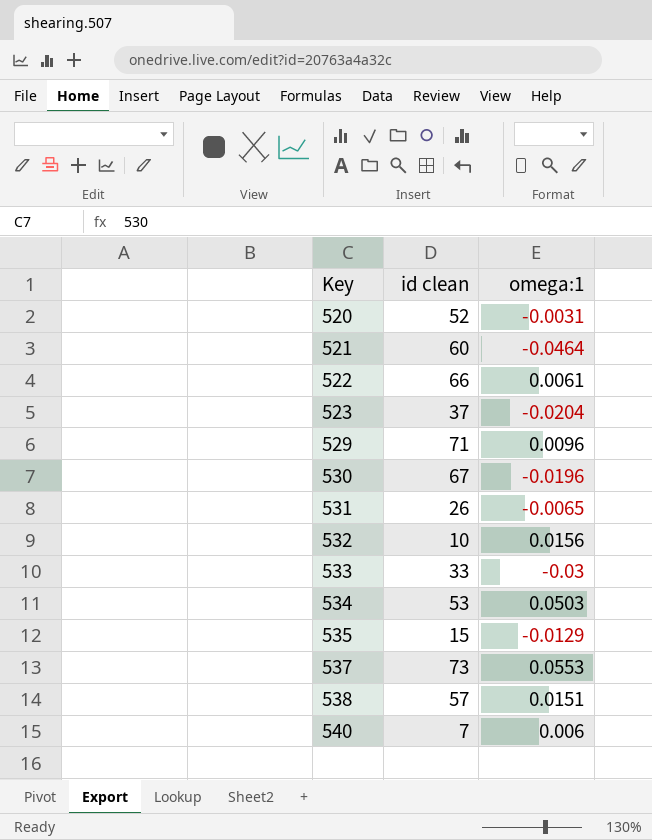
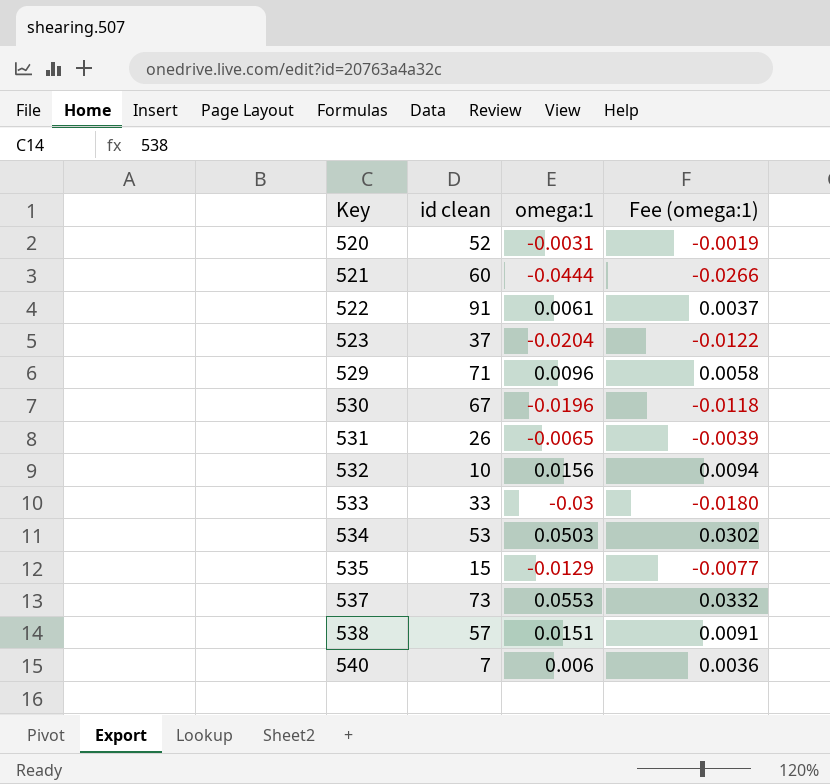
column Fee (omega:1) | formula: none -> [omega:1] * 0.6
521 | omega:1: -0.0464 -> -0.0444
522 | id clean: 66 -> 91

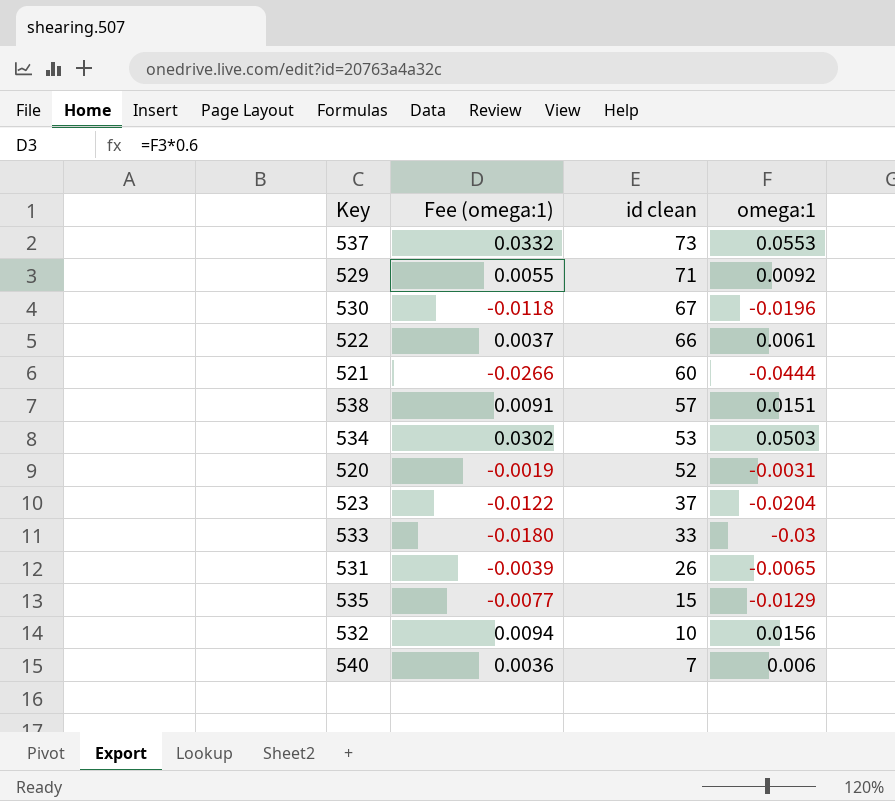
row order: Key ascending -> id clean descending
column Fee (omega:1) | position: 4 -> 2
529 | Fee (omega:1): 0.0058 -> 0.0055
529 | omega:1: 0.0096 -> 0.0092
522 | id clean: 91 -> 66

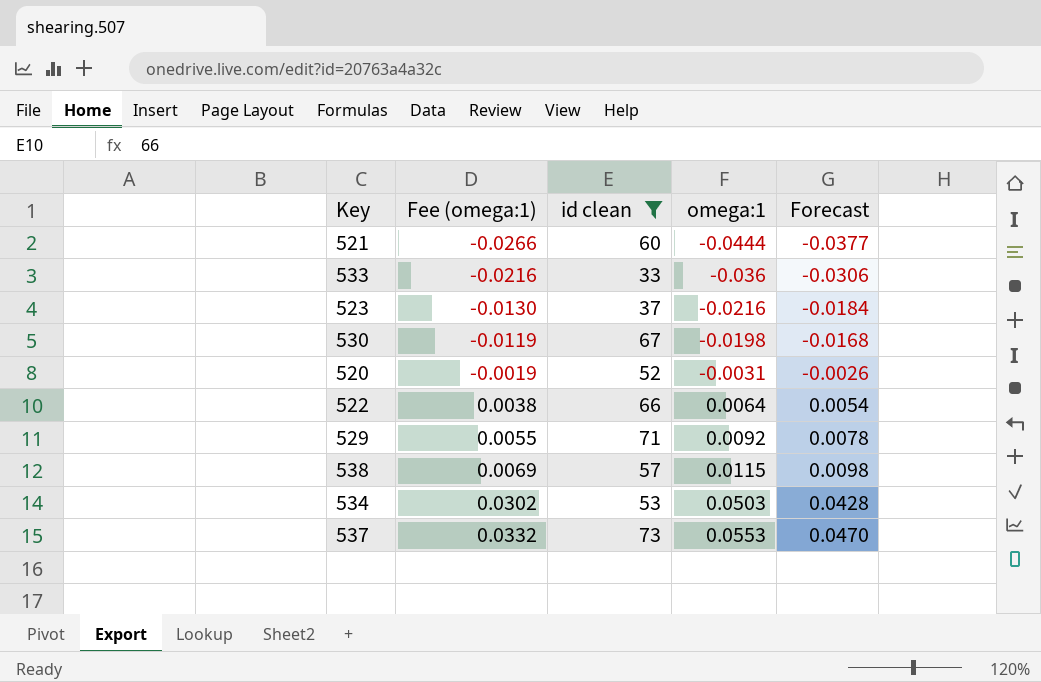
filter: none -> id clean >= 33
row order: id clean descending -> Fee (omega:1) ascending
column Forecast | formula: none -> [omega:1] * 0.85
533 | Fee (omega:1): -0.0180 -> -0.0216
533 | omega:1: -0.03 -> -0.036
523 | Fee (omega:1): -0.0122 -> -0.0130
523 | omega:1: -0.0204 -> -0.0216
530 | Fee (omega:1): -0.0118 -> -0.0119
530 | omega:1: -0.0196 -> -0.0198
522 | Fee (omega:1): 0.0037 -> 0.0038
522 | omega:1: 0.0061 -> 0.0064
538 | Fee (omega:1): 0.0091 -> 0.0069
538 | omega:1: 0.0151 -> 0.0115

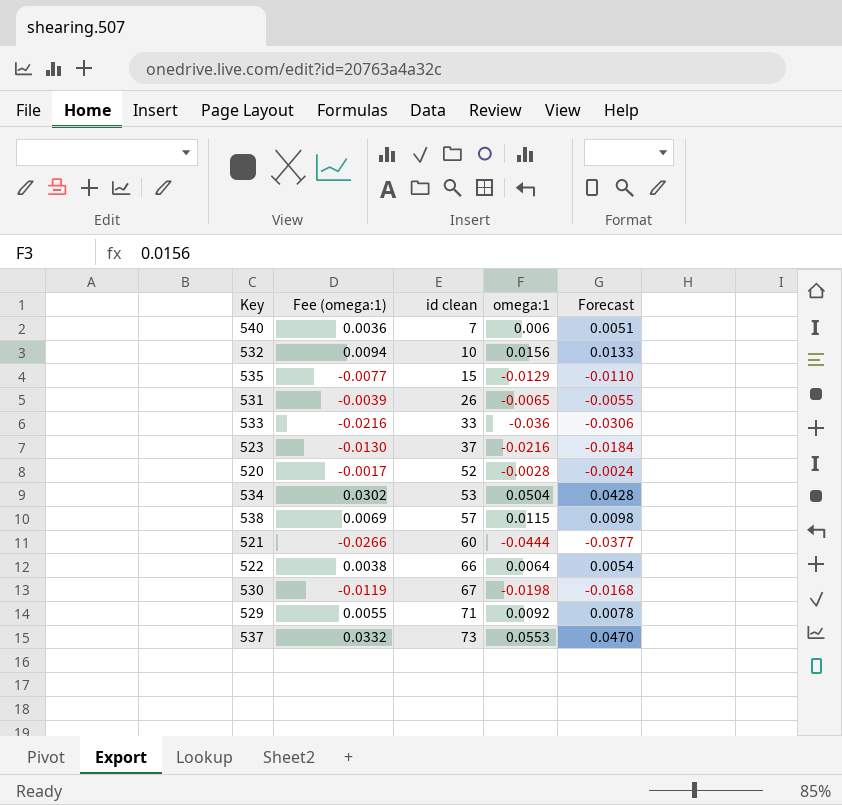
filter: id clean >= 33 -> none
row order: Fee (omega:1) ascending -> id clean ascending
520 | Fee (omega:1): -0.0019 -> -0.0017
520 | omega:1: -0.0031 -> -0.0028
520 | Forecast: -0.0026 -> -0.0024
534 | omega:1: 0.0503 -> 0.0504

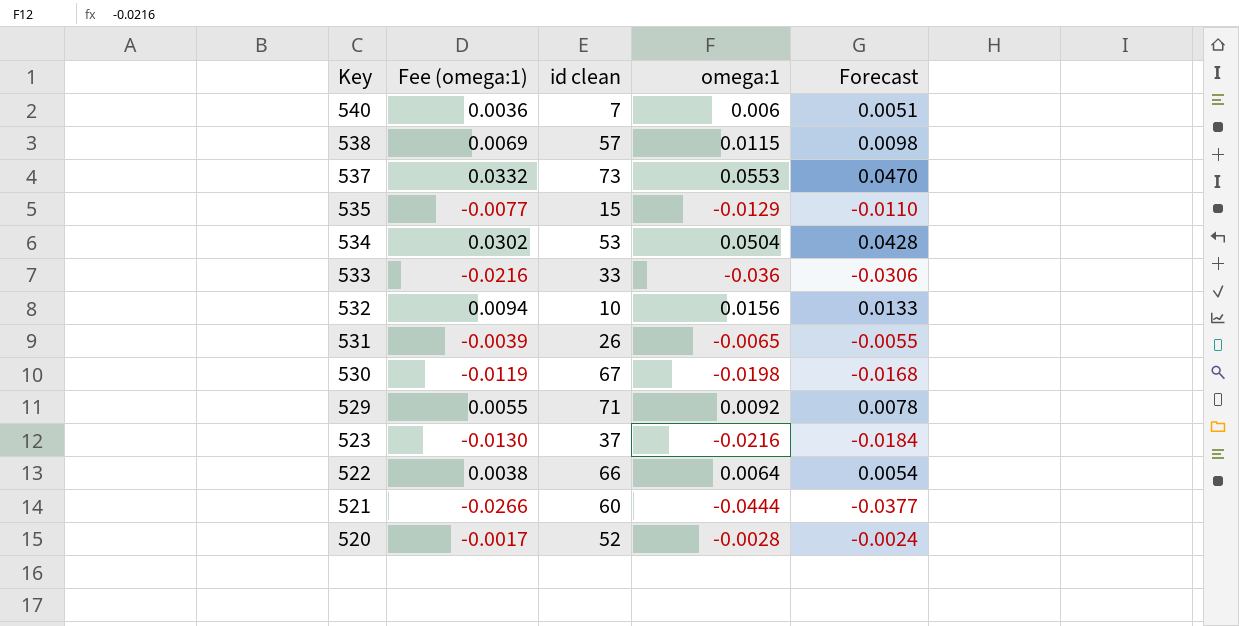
row order: id clean ascending -> Key descending

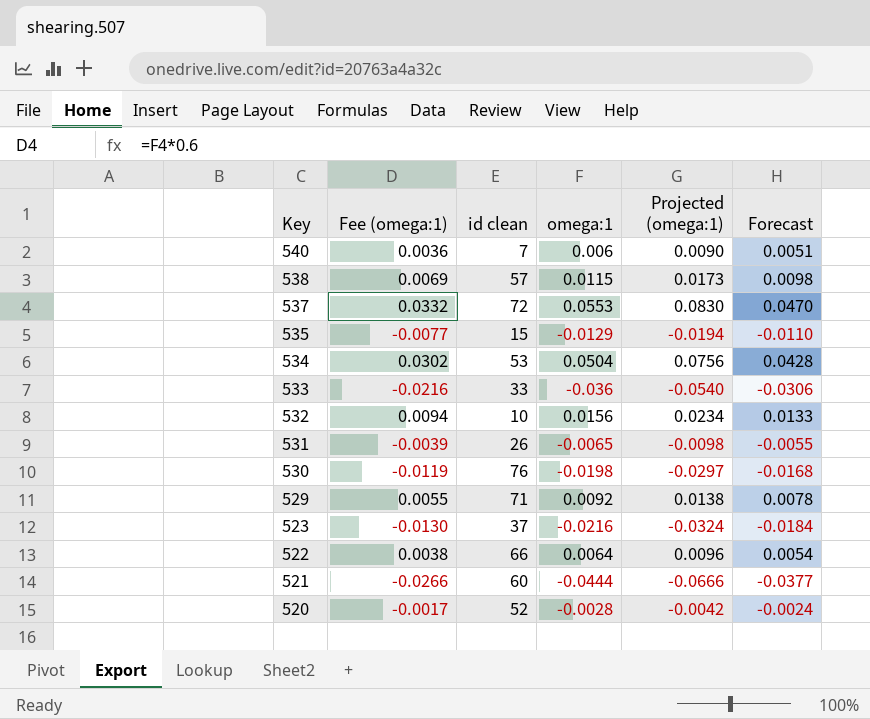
column Projected (omega:1) | formula: none -> [omega:1] * 1.5
537 | id clean: 73 -> 72
530 | id clean: 67 -> 76

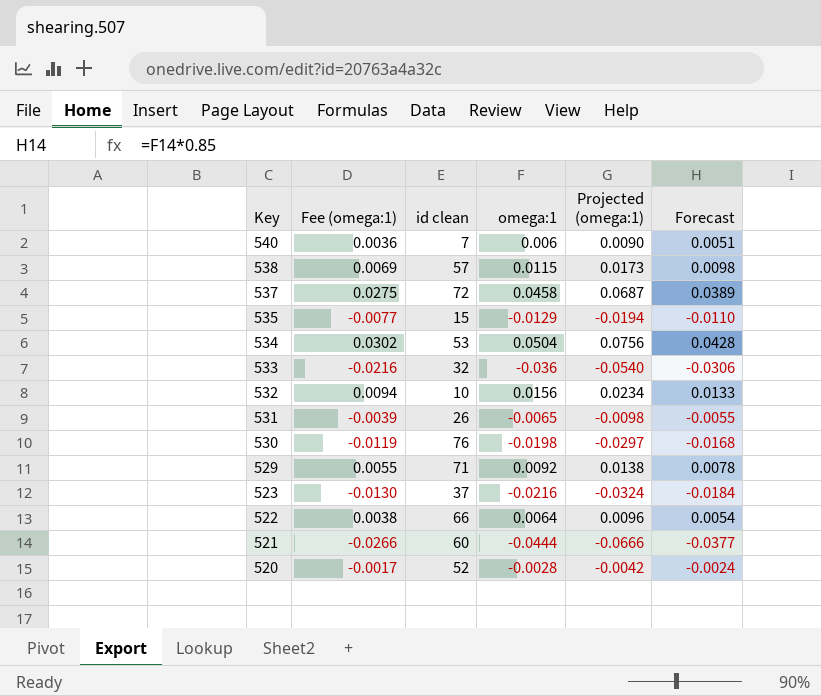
537 | Fee (omega:1): 0.0332 -> 0.0275
537 | omega:1: 0.0553 -> 0.0458
537 | Projected (omega:1): 0.0830 -> 0.0687
537 | Forecast: 0.0470 -> 0.0389
533 | id clean: 33 -> 32

